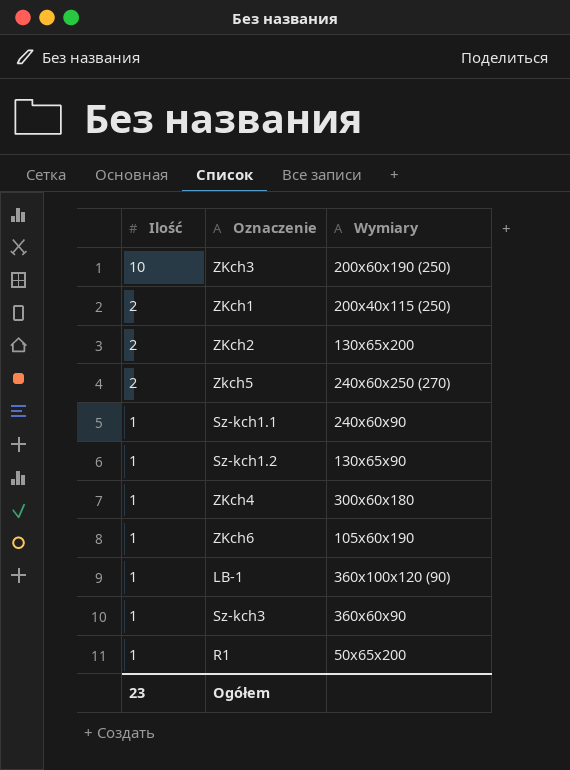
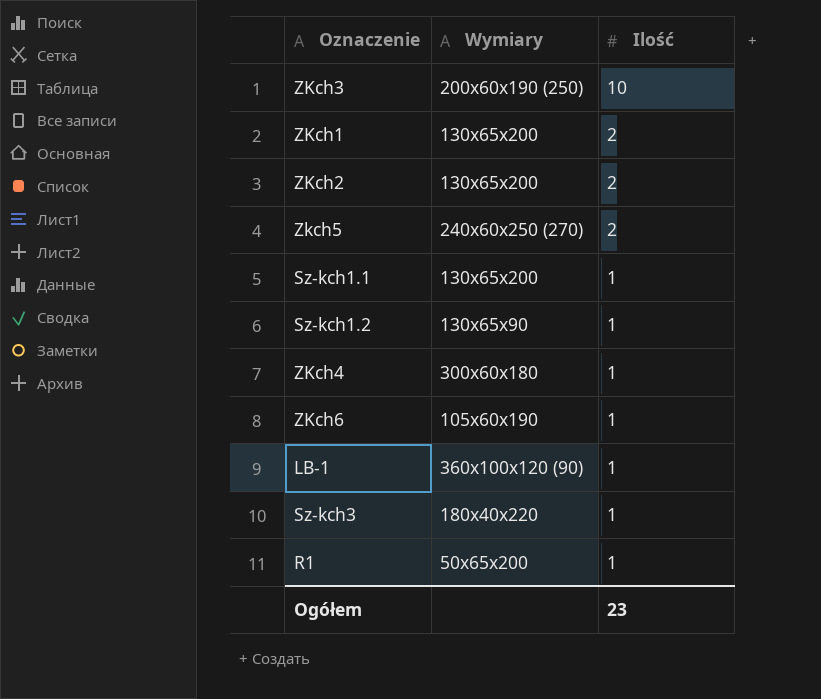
column Ilość | position: 1 -> 3
ZKch1 | Wymiary: 200x40x115 (250) -> 130x65x200
Sz-kch1.1 | Wymiary: 240x60x90 -> 130x65x200
Sz-kch3 | Wymiary: 360x60x90 -> 180x40x220

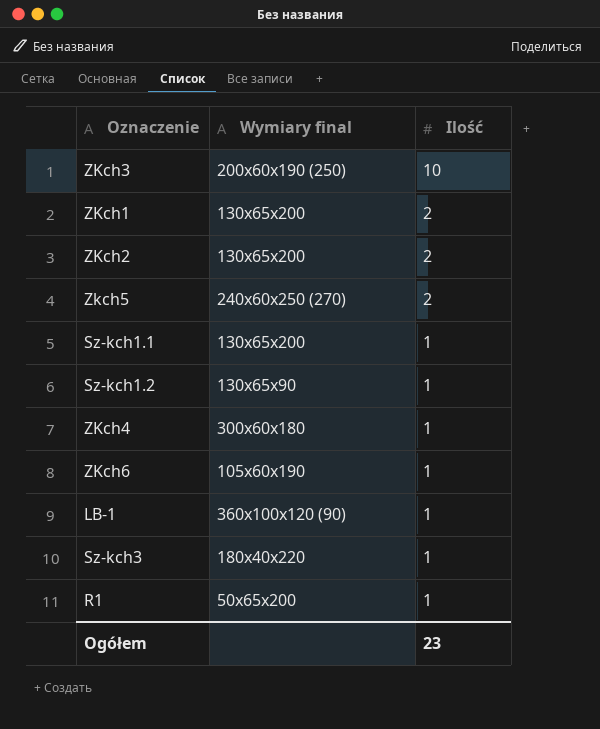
column name: Wymiary -> Wymiary final

